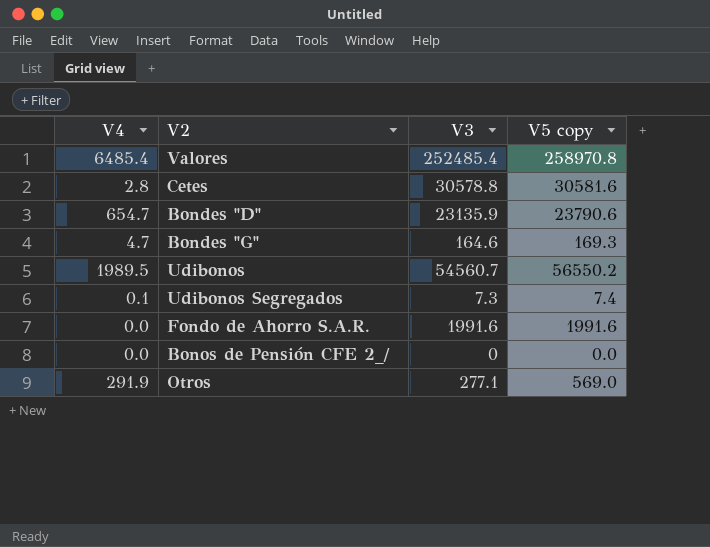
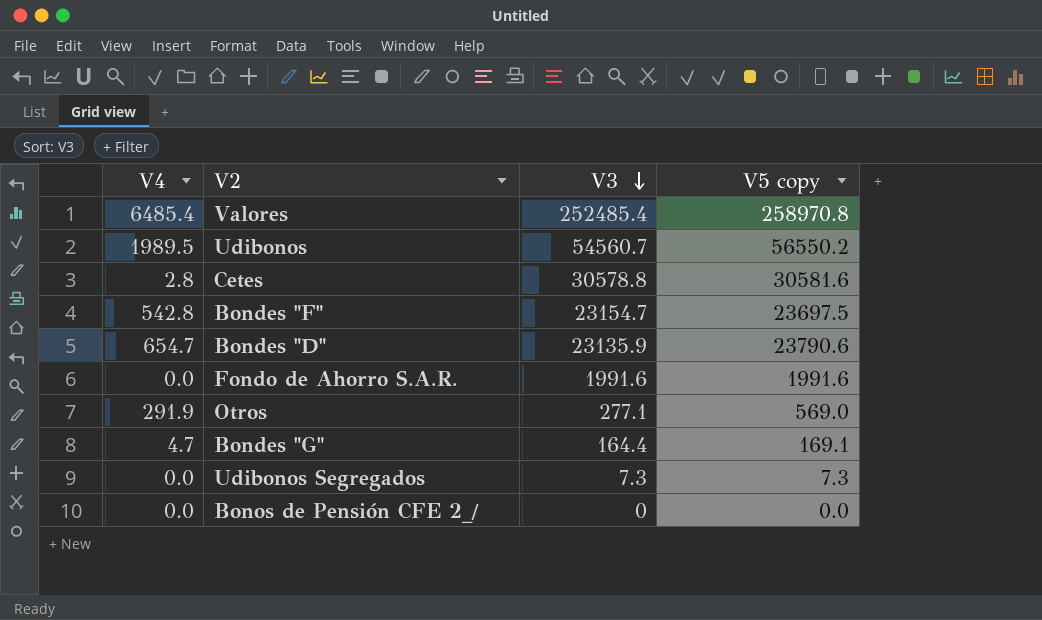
row order: none -> V3 descending
row Bondes "F": none -> 542.8 | 23154.7 | 23697.5
Bondes "G" | V3: 164.6 -> 164.4
Bondes "G" | V5 copy: 169.3 -> 169.1
Udibonos Segregados | V4: 0.1 -> 0.0
Udibonos Segregados | V5 copy: 7.4 -> 7.3

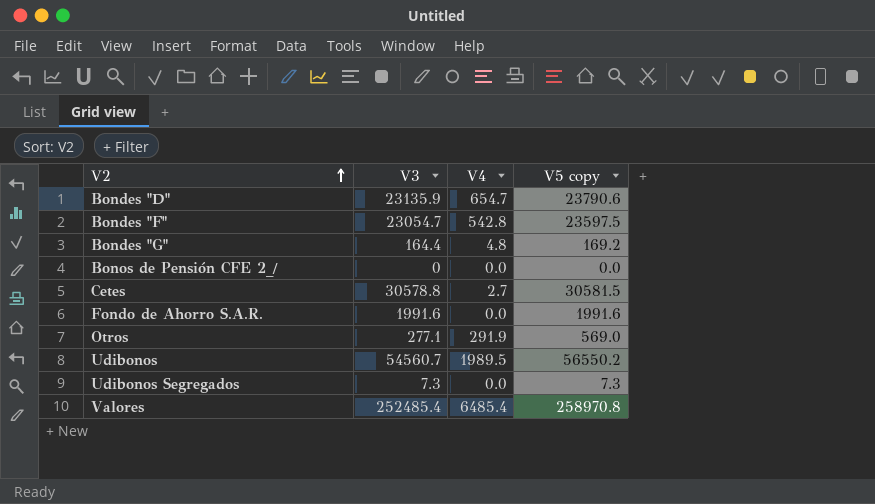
row order: V3 descending -> V2 ascending
column V4 | position: 1 -> 3
Bondes "F" | V3: 23154.7 -> 23054.7
Bondes "F" | V5 copy: 23697.5 -> 23597.5
Bondes "G" | V4: 4.7 -> 4.8
Bondes "G" | V5 copy: 169.1 -> 169.2
Cetes | V4: 2.8 -> 2.7
Cetes | V5 copy: 30581.6 -> 30581.5

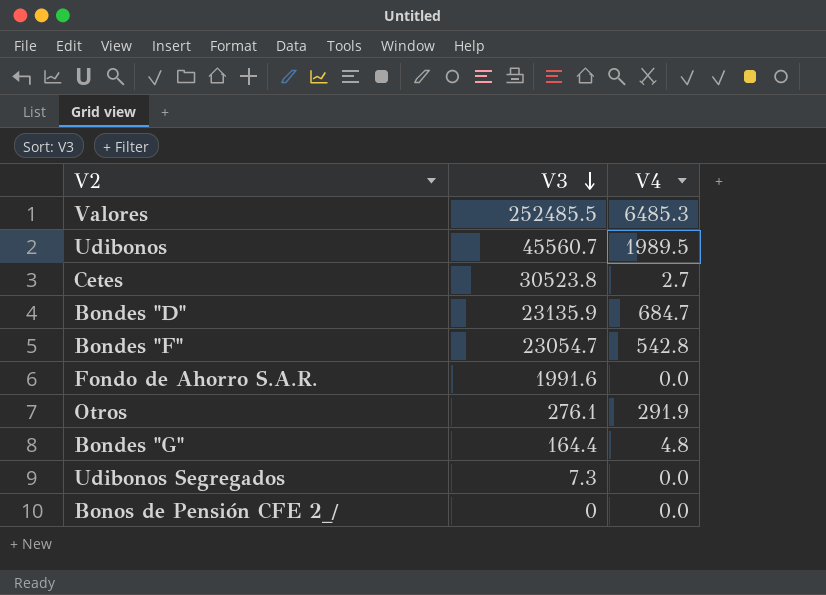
row order: V2 ascending -> V3 descending
column V5 copy | formula: [V3] + [V4] -> none
Valores | V3: 252485.4 -> 252485.5
Valores | V4: 6485.4 -> 6485.3
Udibonos | V3: 54560.7 -> 45560.7
Cetes | V3: 30578.8 -> 30523.8
Bondes "D" | V4: 654.7 -> 684.7
Otros | V3: 277.1 -> 276.1

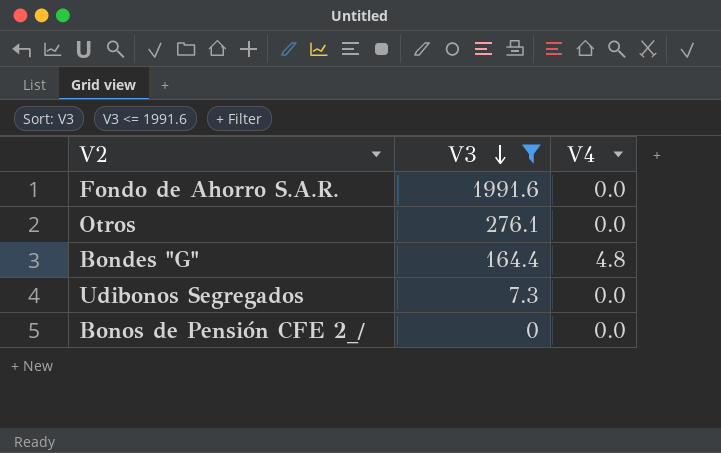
filter: none -> V3 <= 1991.6
Otros | V4: 291.9 -> 0.0

